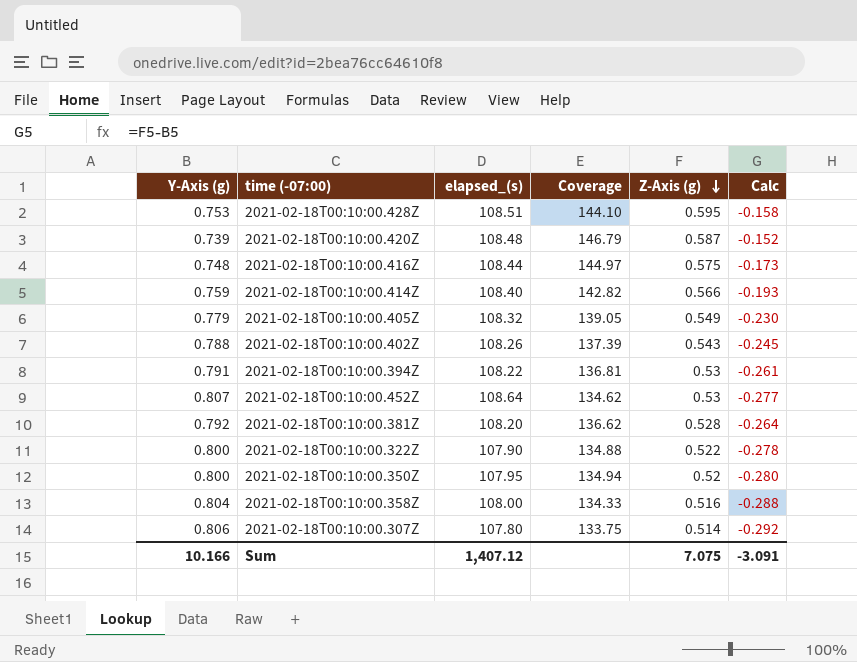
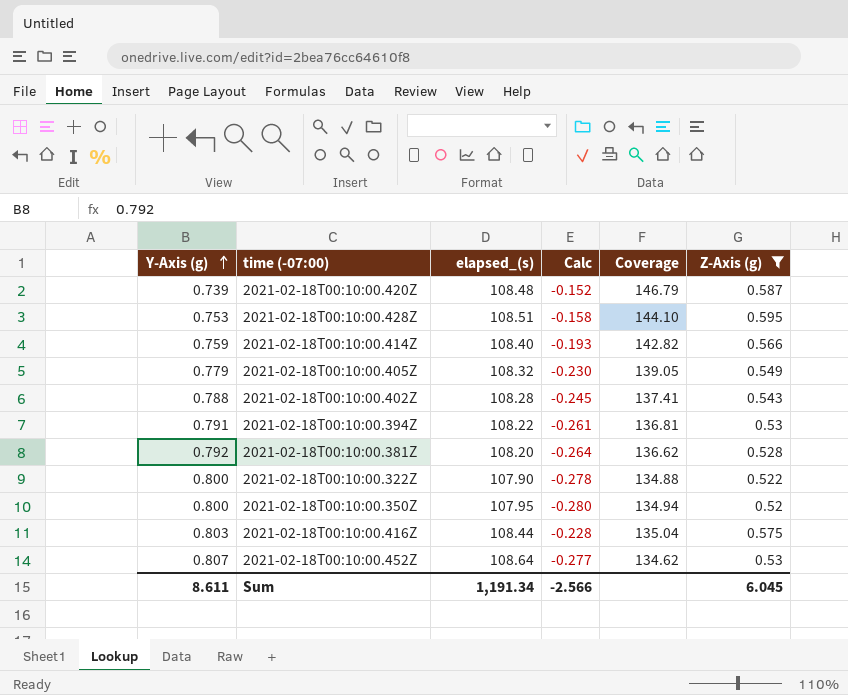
filter: none -> Z-Axis (g) >= 0.52
row order: Z-Axis (g) descending -> Y-Axis (g) ascending
column Calc | position: 6 -> 4
2021-02-18T00:10:00.402Z | elapsed_(s): 108.26 -> 108.28
2021-02-18T00:10:00.402Z | Coverage: 137.39 -> 137.41
2021-02-18T00:10:00.416Z | Y-Axis (g): 0.748 -> 0.803
2021-02-18T00:10:00.416Z | Calc: -0.173 -> -0.228
2021-02-18T00:10:00.416Z | Coverage: 144.97 -> 135.04
Sum | Y-Axis (g): 10.166 -> 8.611
Sum | elapsed_(s): 1,407.12 -> 1,191.34
Sum | Calc: -3.091 -> -2.566
Sum | Z-Axis (g): 7.075 -> 6.045

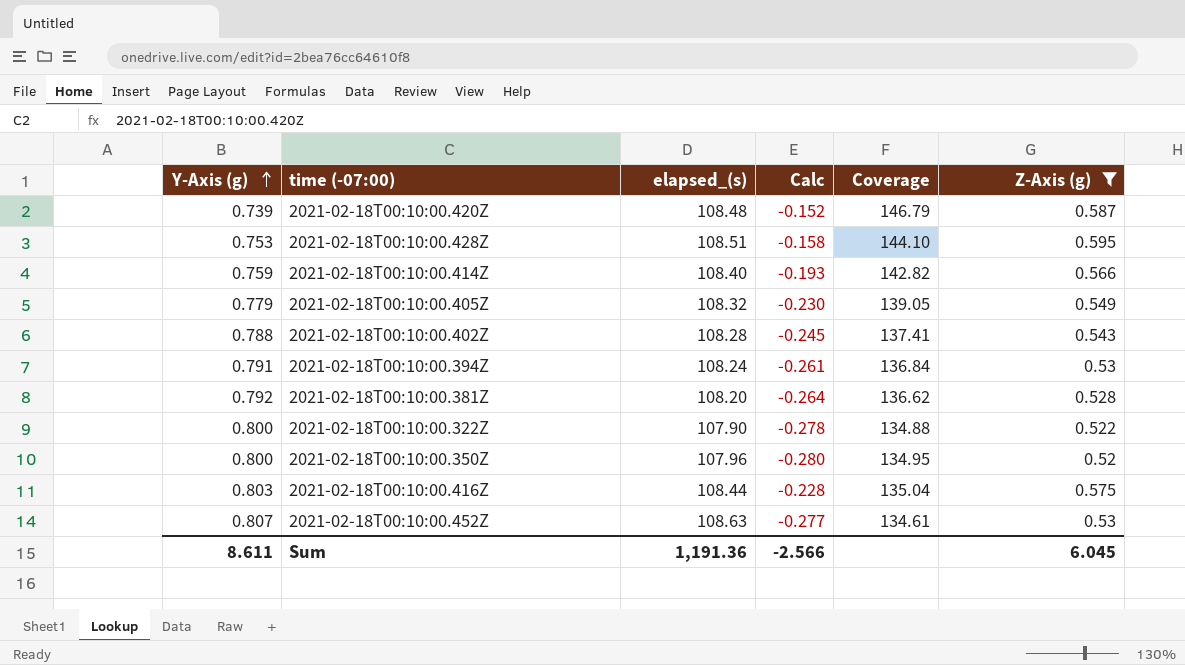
2021-02-18T00:10:00.394Z | elapsed_(s): 108.22 -> 108.24
2021-02-18T00:10:00.394Z | Coverage: 136.81 -> 136.84
2021-02-18T00:10:00.350Z | elapsed_(s): 107.95 -> 107.96
2021-02-18T00:10:00.350Z | Coverage: 134.94 -> 134.95
2021-02-18T00:10:00.452Z | elapsed_(s): 108.64 -> 108.63
2021-02-18T00:10:00.452Z | Coverage: 134.62 -> 134.61
Sum | elapsed_(s): 1,191.34 -> 1,191.36

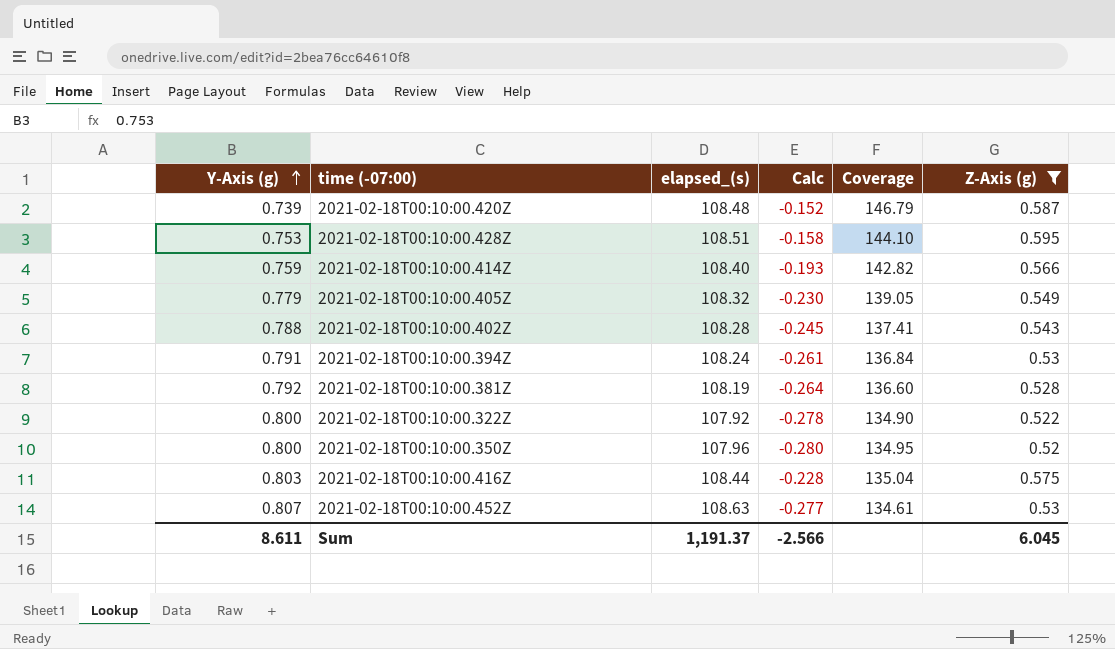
2021-02-18T00:10:00.381Z | elapsed_(s): 108.20 -> 108.19
2021-02-18T00:10:00.381Z | Coverage: 136.62 -> 136.60
2021-02-18T00:10:00.322Z | elapsed_(s): 107.90 -> 107.92
2021-02-18T00:10:00.322Z | Coverage: 134.88 -> 134.90
Sum | elapsed_(s): 1,191.36 -> 1,191.37

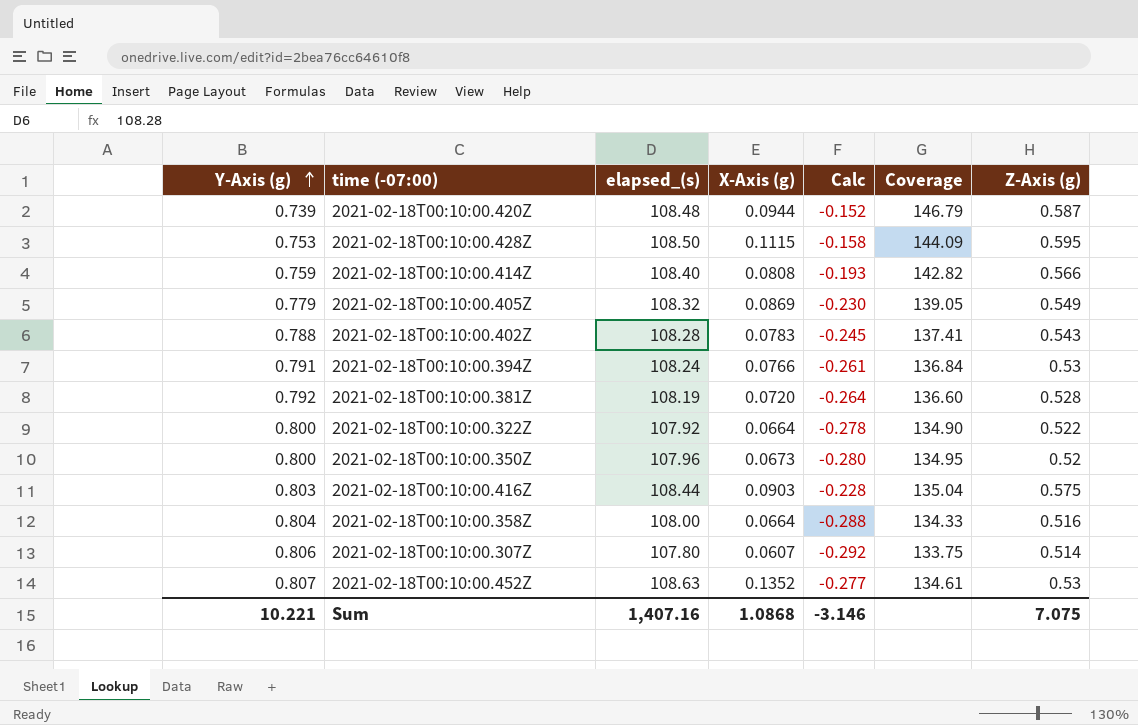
filter: Z-Axis (g) >= 0.52 -> none
column X-Axis (g) | position: none -> 4
2021-02-18T00:10:00.428Z | elapsed_(s): 108.51 -> 108.50
2021-02-18T00:10:00.428Z | Coverage: 144.10 -> 144.09
Sum | Y-Axis (g): 8.611 -> 10.221
Sum | elapsed_(s): 1,191.37 -> 1,407.16
Sum | Calc: -2.566 -> -3.146
Sum | Z-Axis (g): 6.045 -> 7.075

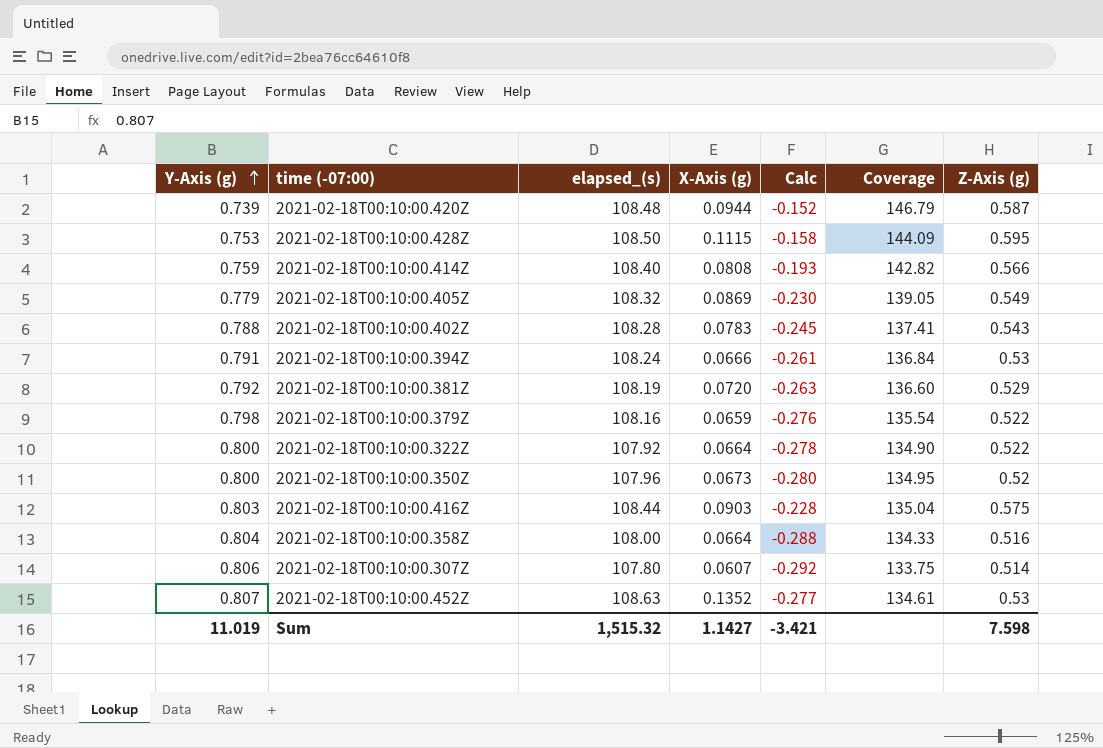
2021-02-18T00:10:00.394Z | X-Axis (g): 0.0766 -> 0.0666
2021-02-18T00:10:00.381Z | Calc: -0.264 -> -0.263
2021-02-18T00:10:00.381Z | Z-Axis (g): 0.528 -> 0.529
row 2021-02-18T00:10:00.379Z: none -> 0.798 | 108.16 | 0.0659 | -0.276 | 135.54 | 0.522
Sum | Y-Axis (g): 10.221 -> 11.019
Sum | elapsed_(s): 1,407.16 -> 1,515.32
Sum | X-Axis (g): 1.0868 -> 1.1427
Sum | Calc: -3.146 -> -3.421
Sum | Z-Axis (g): 7.075 -> 7.598

